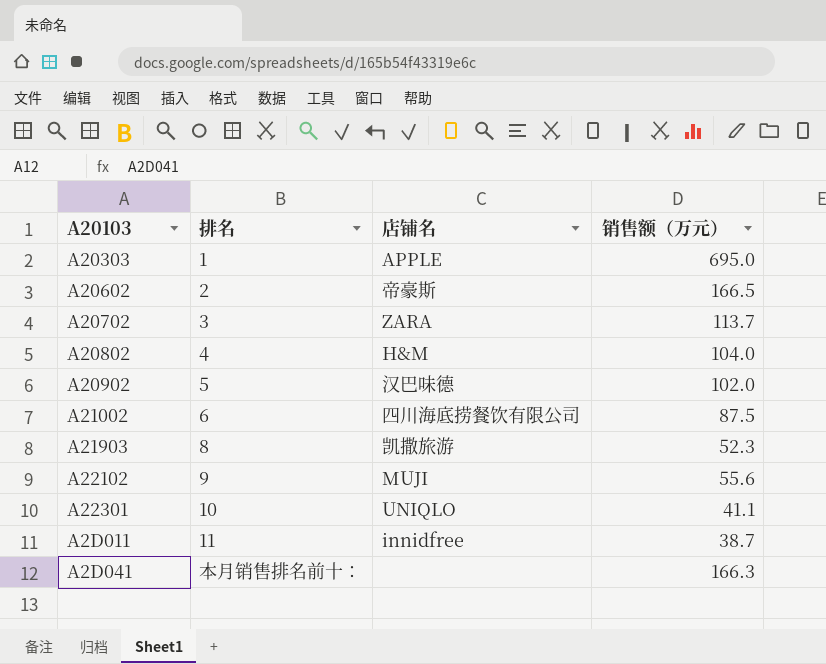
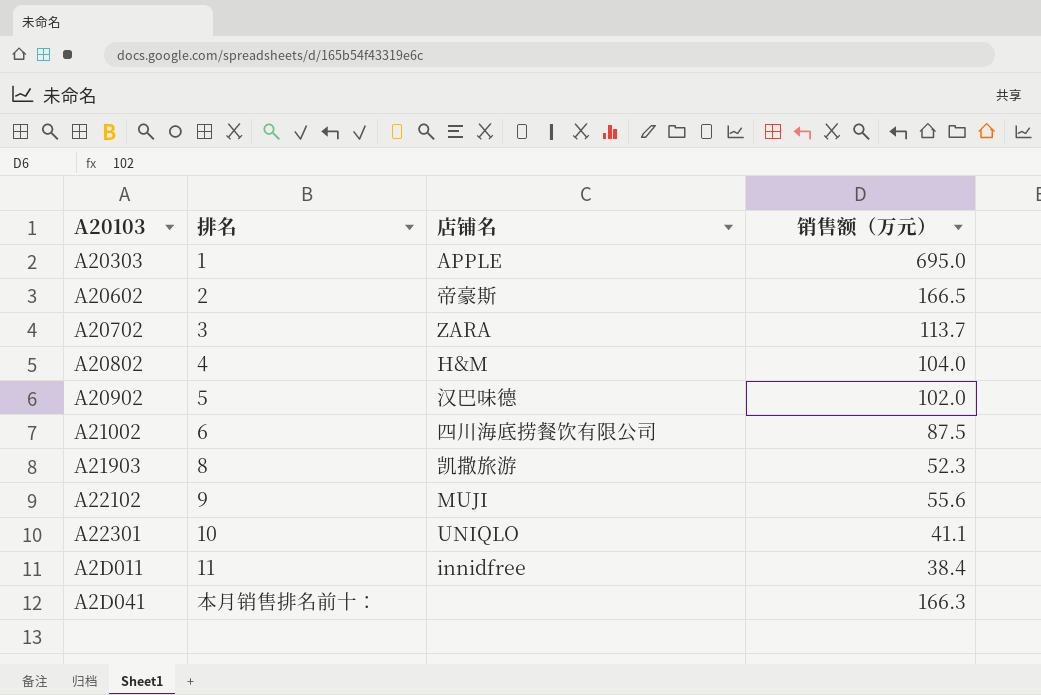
A2D011 | 销售额（万元）: 38.7 -> 38.4

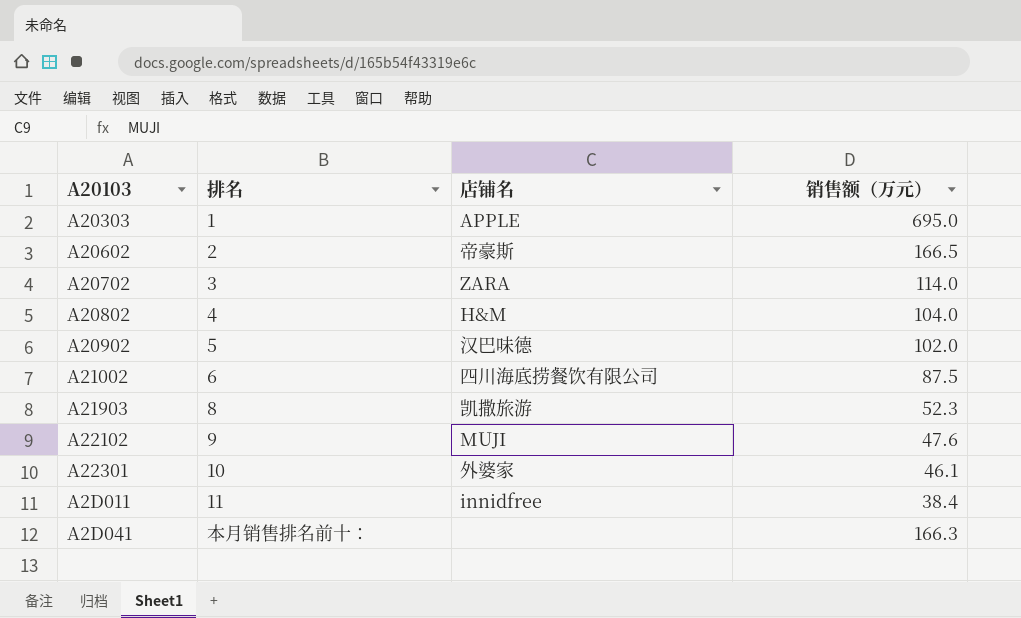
A20702 | 销售额（万元）: 113.7 -> 114.0
A22102 | 销售额（万元）: 55.6 -> 47.6
A22301 | 店铺名: UNIQLO -> 外婆家
A22301 | 销售额（万元）: 41.1 -> 46.1

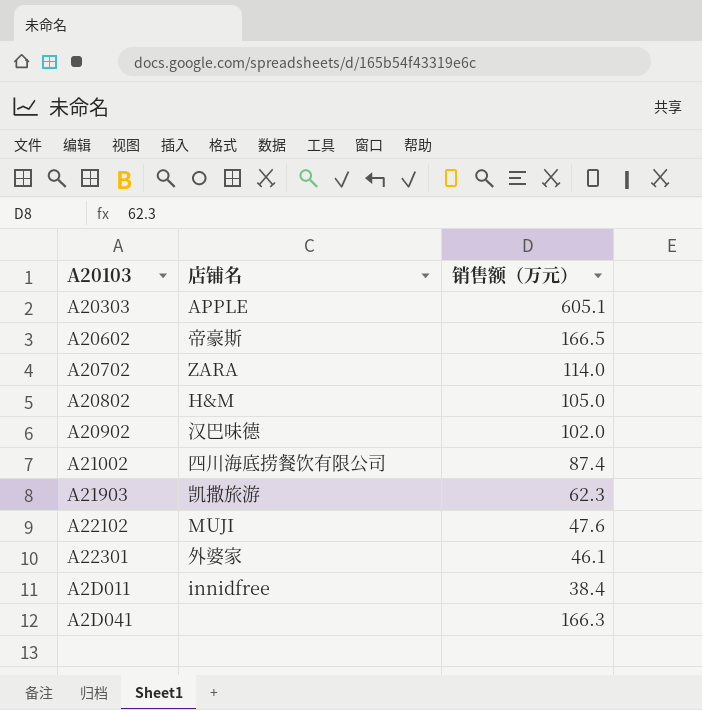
column 排名 | position: 2 -> none
A20303 | 销售额（万元）: 695.0 -> 605.1
A20802 | 销售额（万元）: 104.0 -> 105.0
A21002 | 销售额（万元）: 87.5 -> 87.4
A21903 | 销售额（万元）: 52.3 -> 62.3

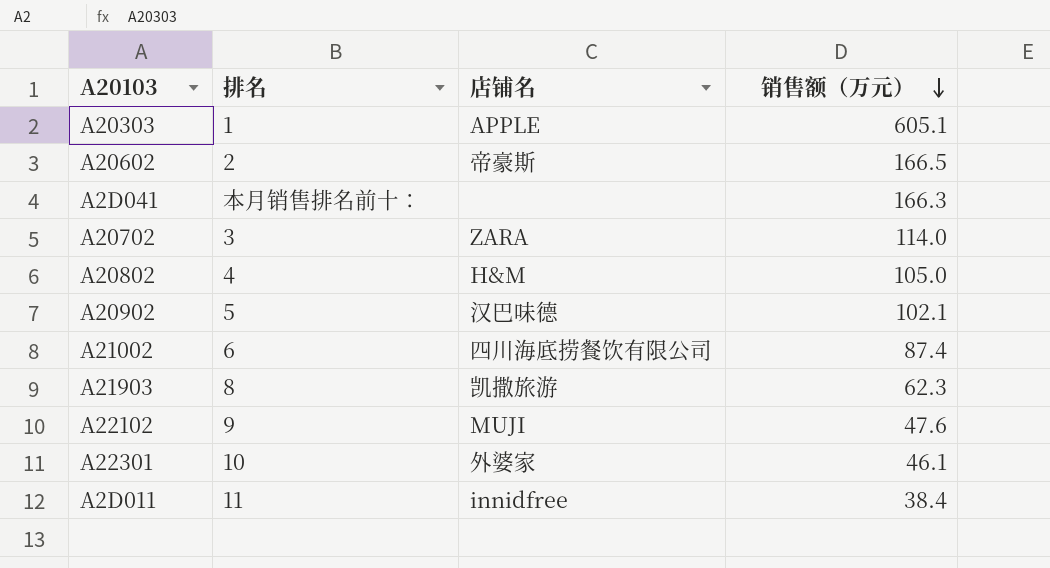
row order: none -> 销售额（万元） descending
column 排名 | position: none -> 2
A20902 | 销售额（万元）: 102.0 -> 102.1

